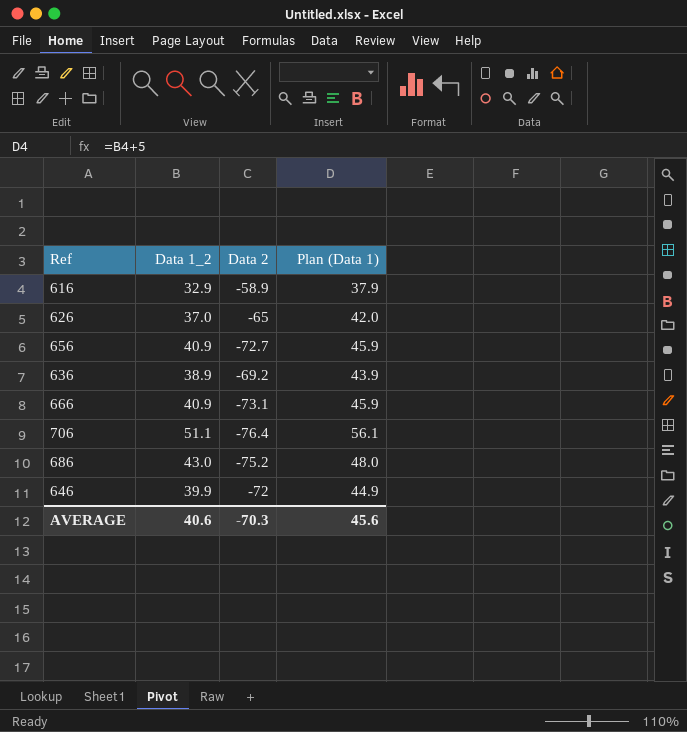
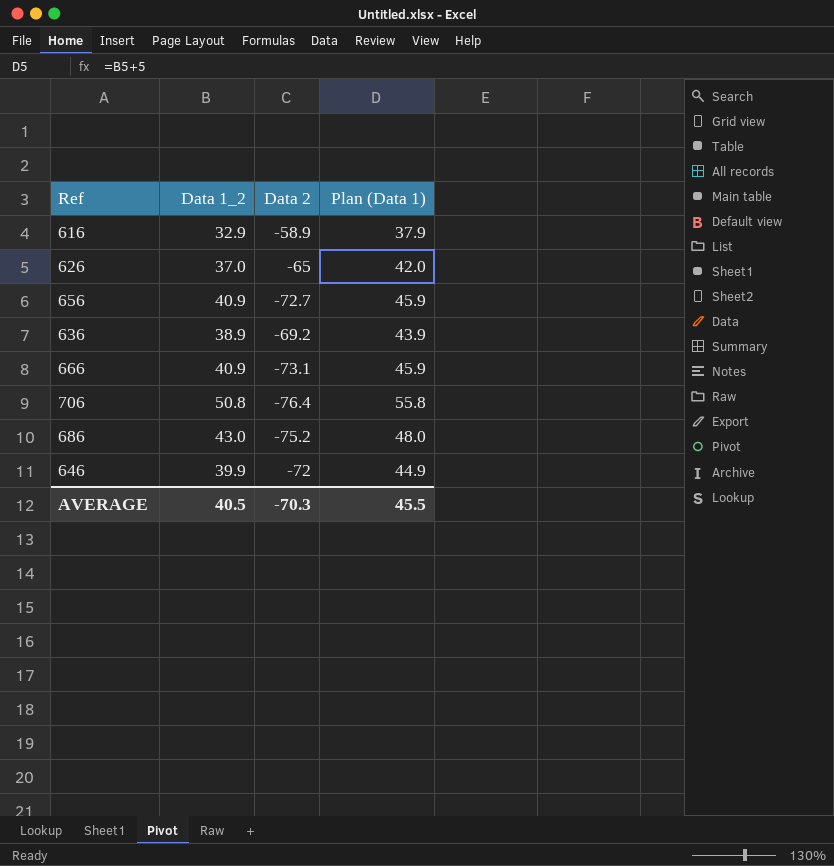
706 | Data 1_2: 51.1 -> 50.8
706 | Plan (Data 1): 56.1 -> 55.8
AVERAGE | Data 1_2: 40.6 -> 40.5
AVERAGE | Plan (Data 1): 45.6 -> 45.5

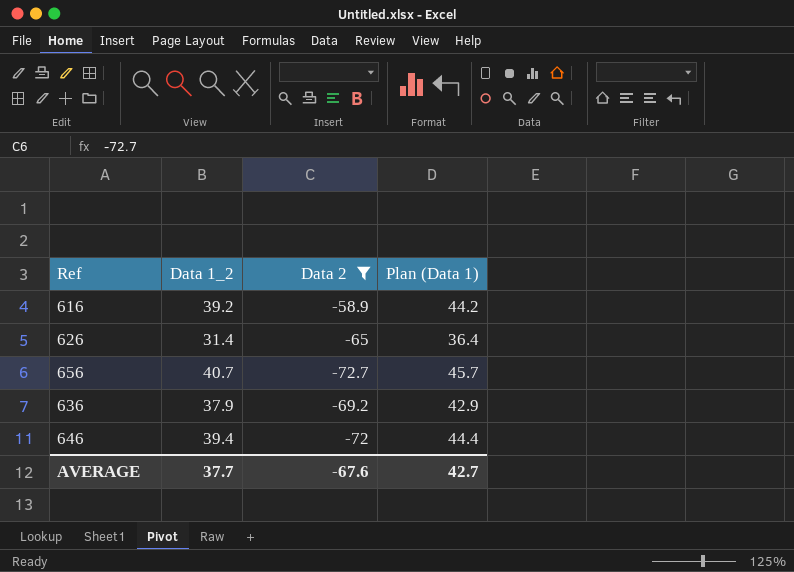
filter: none -> Data 2 >= -72.7
616 | Data 1_2: 32.9 -> 39.2
616 | Plan (Data 1): 37.9 -> 44.2
626 | Data 1_2: 37.0 -> 31.4
626 | Plan (Data 1): 42.0 -> 36.4
656 | Data 1_2: 40.9 -> 40.7
656 | Plan (Data 1): 45.9 -> 45.7
636 | Data 1_2: 38.9 -> 37.9
636 | Plan (Data 1): 43.9 -> 42.9
646 | Data 1_2: 39.9 -> 39.4
646 | Plan (Data 1): 44.9 -> 44.4
AVERAGE | Data 1_2: 40.5 -> 37.7
AVERAGE | Data 2: -70.3 -> -67.6
AVERAGE | Plan (Data 1): 45.5 -> 42.7

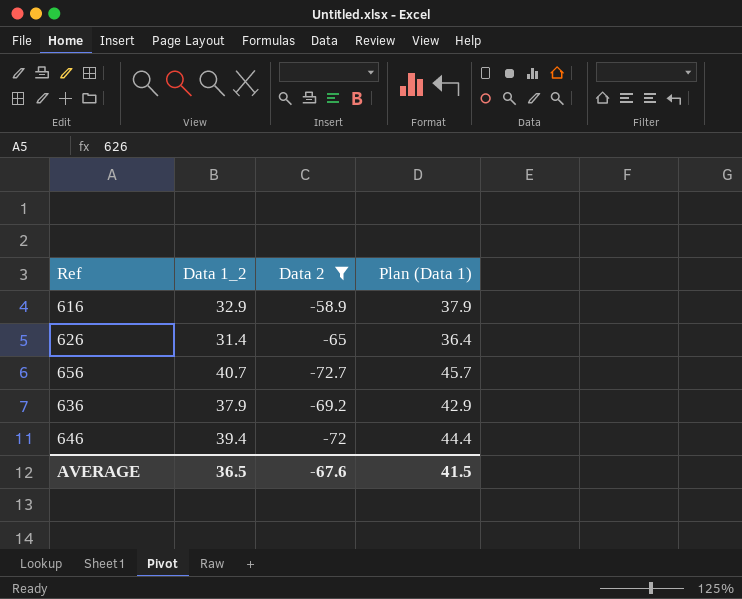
616 | Data 1_2: 39.2 -> 32.9
616 | Plan (Data 1): 44.2 -> 37.9
AVERAGE | Data 1_2: 37.7 -> 36.5
AVERAGE | Plan (Data 1): 42.7 -> 41.5

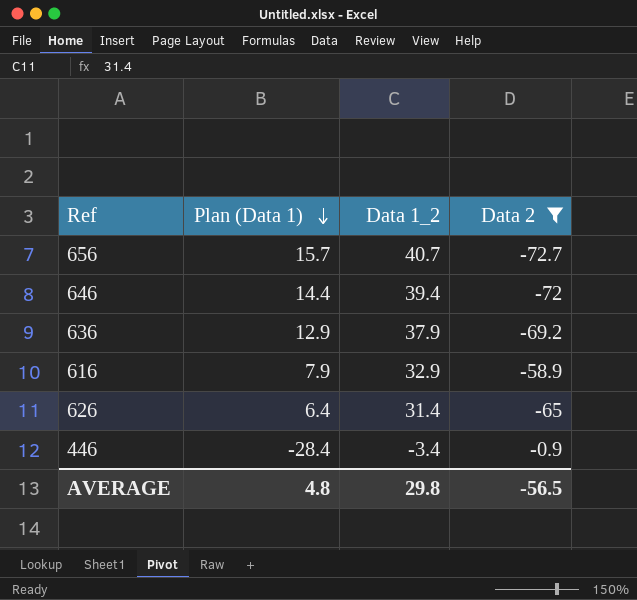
row order: none -> Plan (Data 1) descending
column Plan (Data 1) | formula: [Data 1_2] + 5 -> [Data 1_2] - 25
column Plan (Data 1) | position: 4 -> 2
row 446: none -> -28.4 | -3.4 | -0.9
AVERAGE | Plan (Data 1): 41.5 -> 4.8
AVERAGE | Data 1_2: 36.5 -> 29.8
AVERAGE | Data 2: -67.6 -> -56.5

